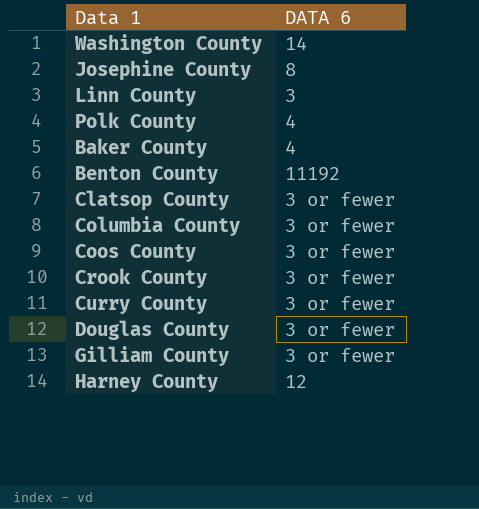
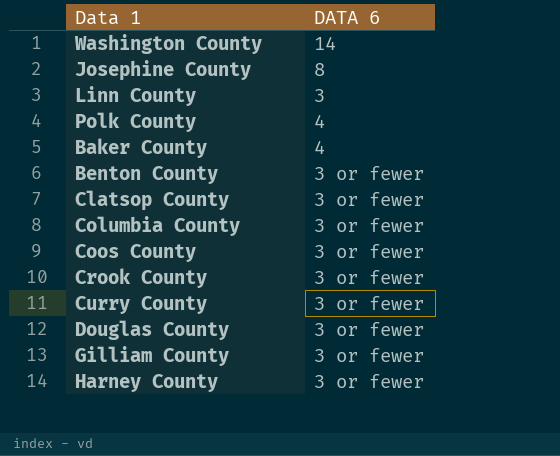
Benton County | DATA 6: 11192 -> 3 or fewer
Harney County | DATA 6: 12 -> 3 or fewer

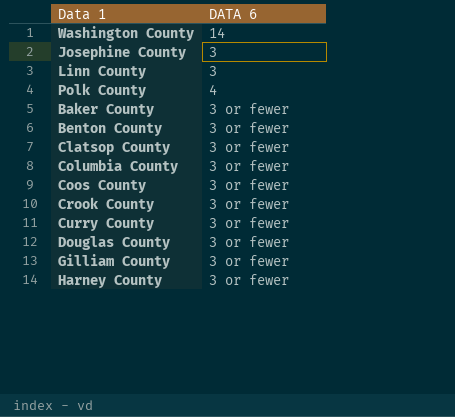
Josephine County | DATA 6: 8 -> 3
Baker County | DATA 6: 4 -> 3 or fewer

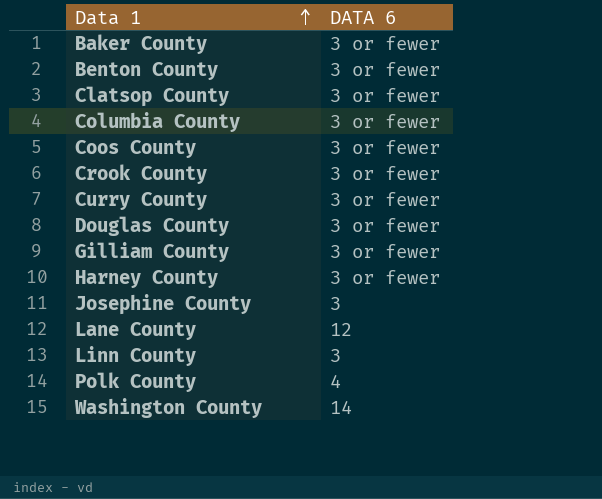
row order: none -> Data 1 ascending
row Lane County: none -> 12

